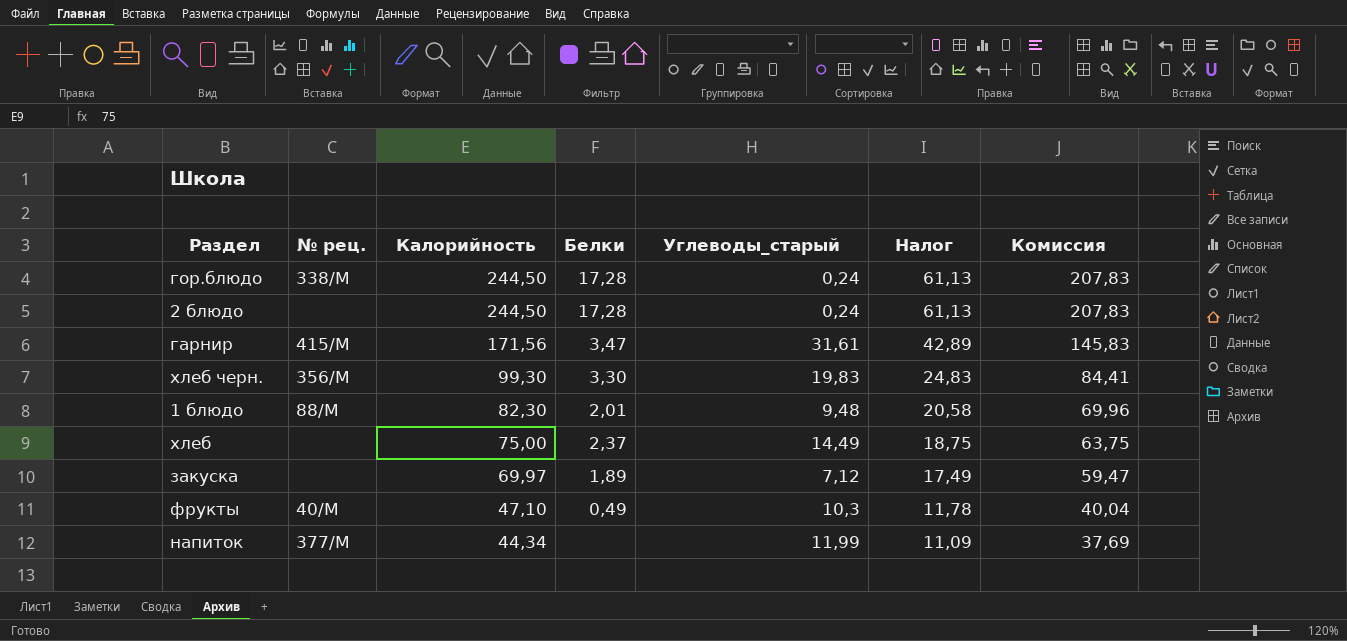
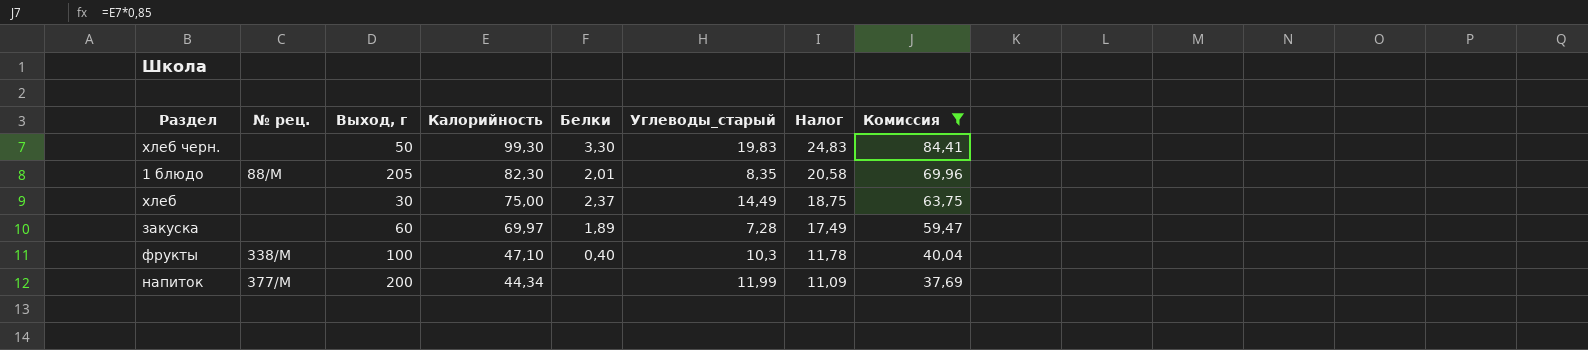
filter: none -> Комиссия <= 84,41
column Выход, г | position: none -> 3
хлеб черн. | № рец.: 356/М -> none
1 блюдо | Углеводы_старый: 9,48 -> 8,35
закуска | Углеводы_старый: 7,12 -> 7,28
фрукты | № рец.: 40/М -> 338/М
фрукты | Белки: 0,49 -> 0,40

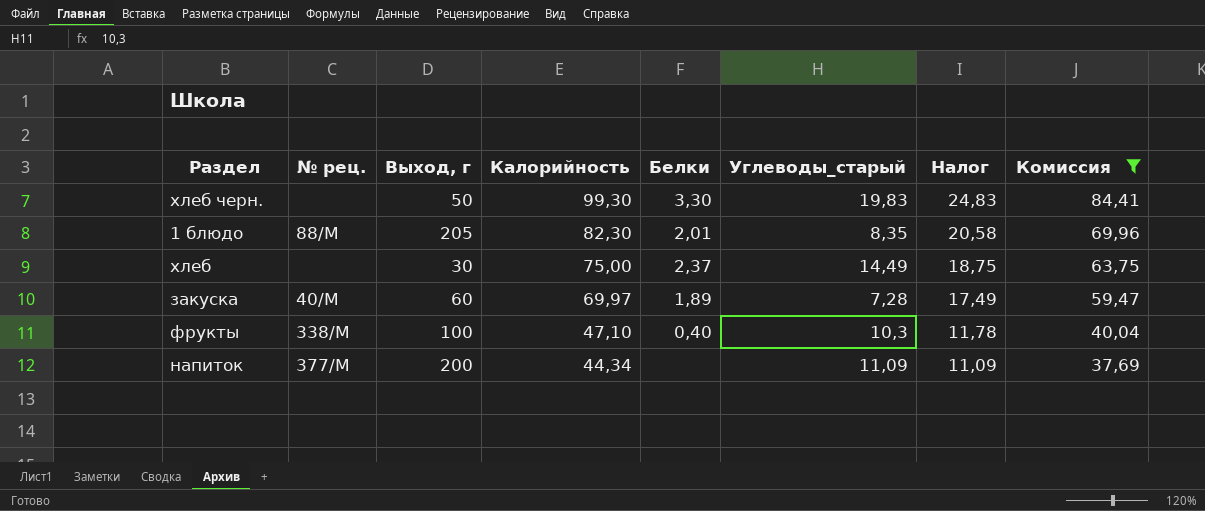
закуска | № рец.: none -> 40/М
напиток | Углеводы_старый: 11,99 -> 11,09

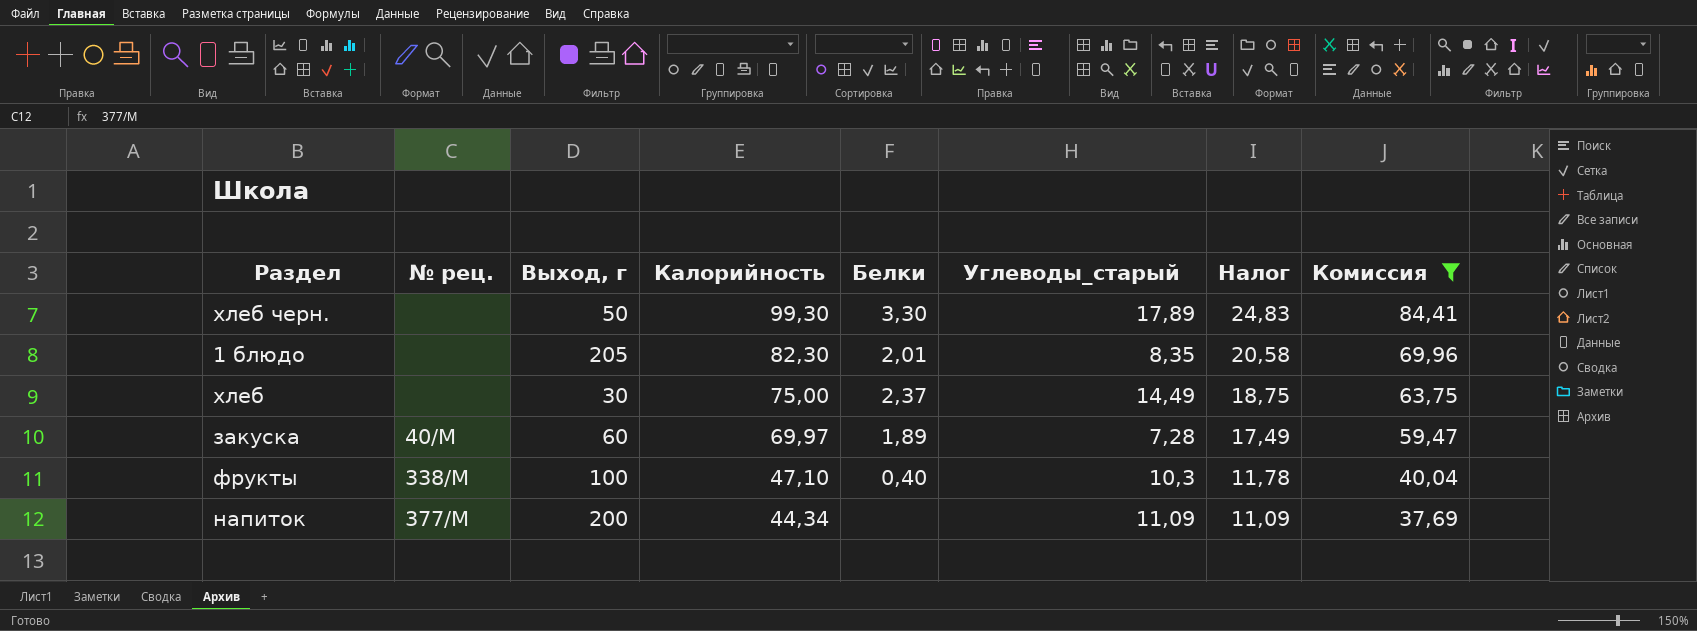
хлеб черн. | Углеводы_старый: 19,83 -> 17,89
1 блюдо | № рец.: 88/М -> none

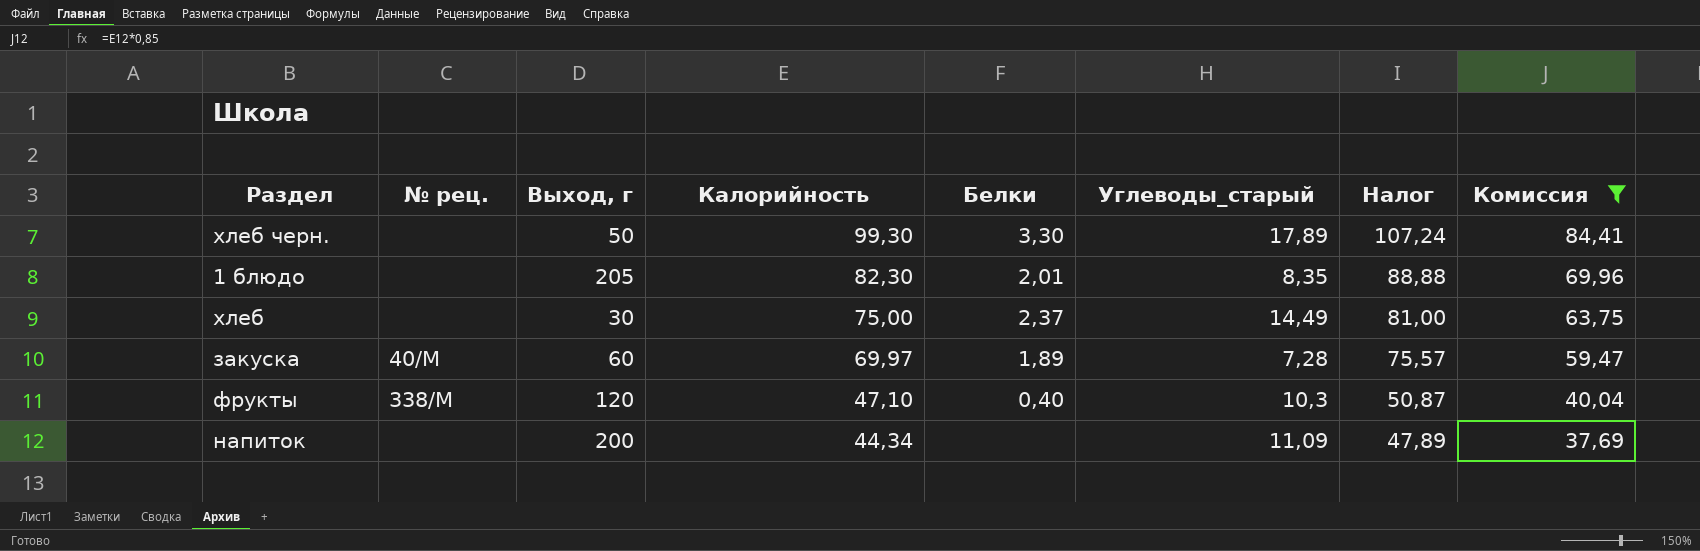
column Налог | formula: [Калорийность] * 0,25 -> [Калорийность] * 1,08
фрукты | Выход, г: 100 -> 120
напиток | № рец.: 377/М -> none

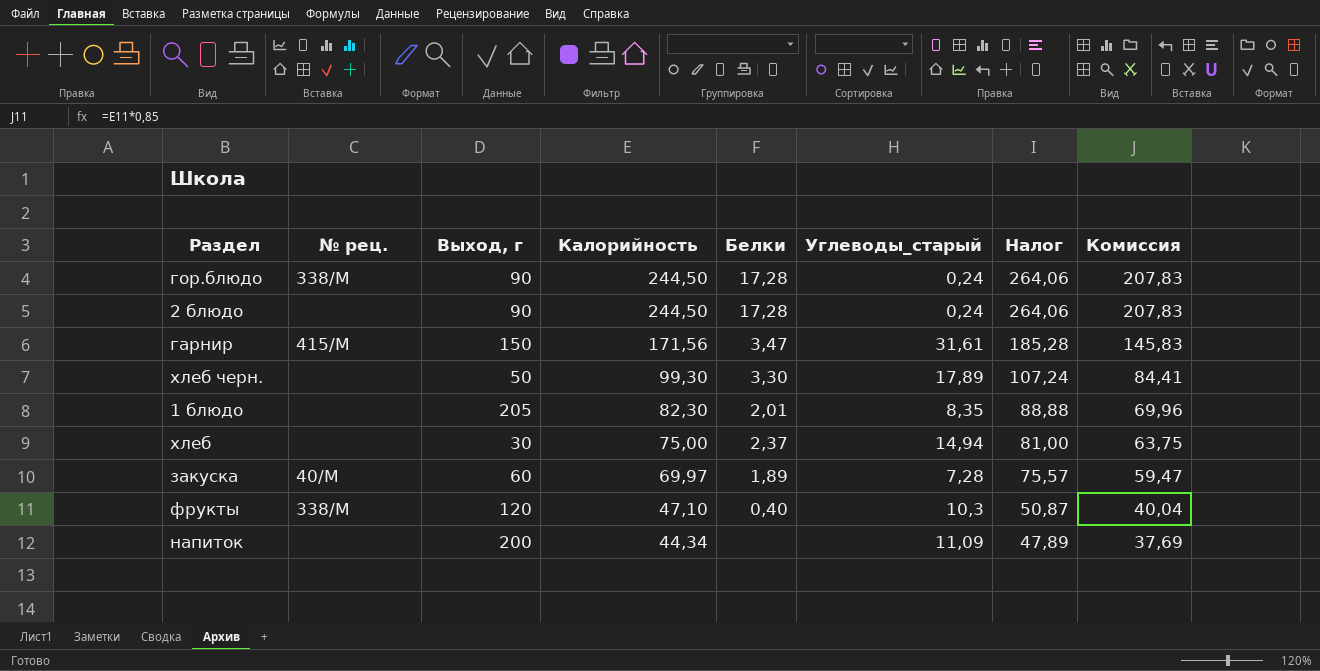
filter: Комиссия <= 84,41 -> none
хлеб | Углеводы_старый: 14,49 -> 14,94

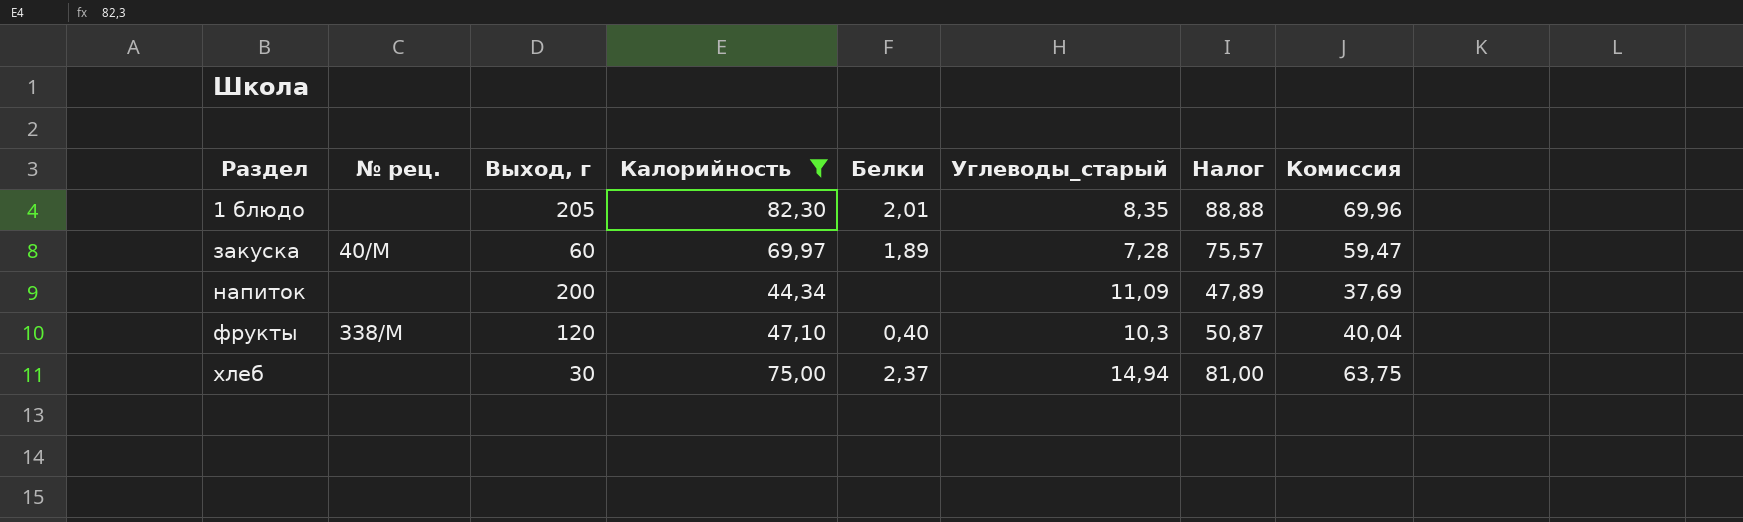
filter: none -> Калорийность <= 82,30
row order: Калорийность descending -> Раздел ascending

